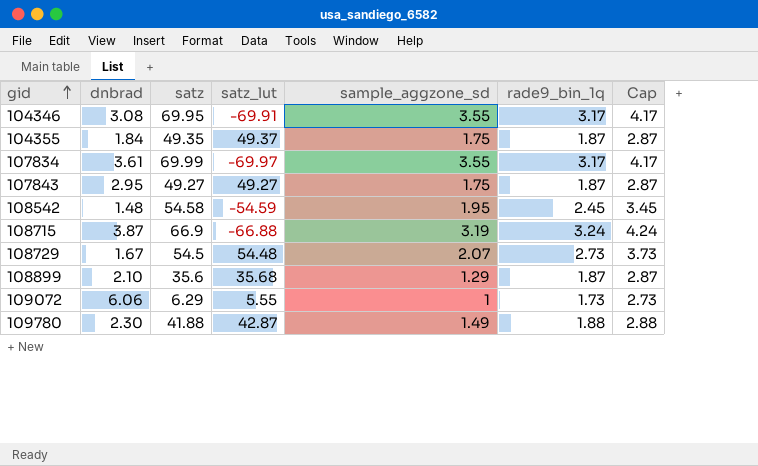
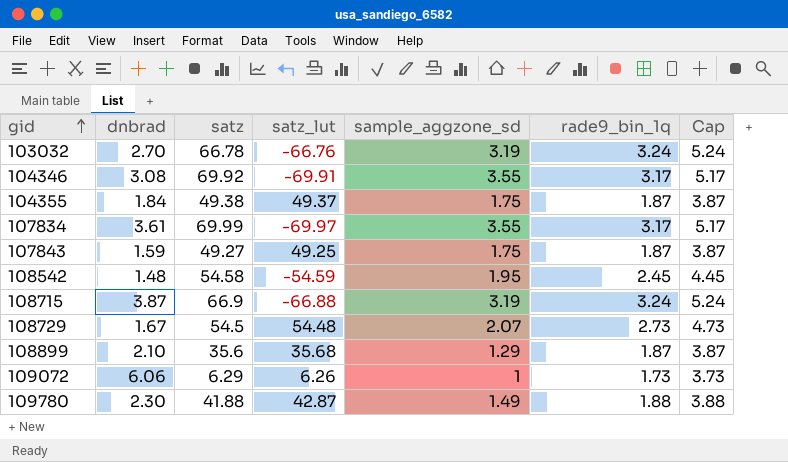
column Cap | formula: [rade9_bin_1q] + 1 -> [rade9_bin_1q] + 2
row 103032: none -> 2.70 | 66.78 | -66.76 | 3.19 | 3.24 | 5.24
104346 | satz: 69.95 -> 69.92
104355 | satz: 49.35 -> 49.38
107843 | dnbrad: 2.95 -> 1.59
107843 | satz_lut: 49.27 -> 49.25
109072 | satz_lut: 5.55 -> 6.26

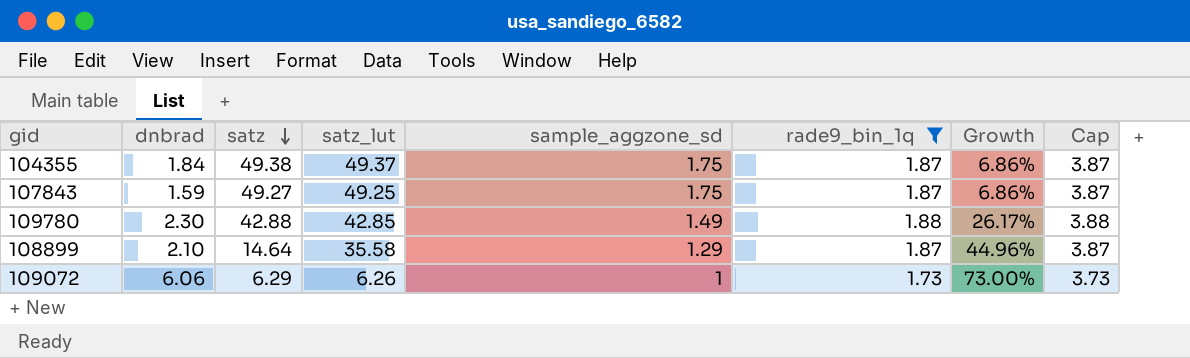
filter: none -> rade9_bin_1q <= 1.88
row order: gid ascending -> satz descending
column Growth | formula: none -> ([rade9_bin_1q] - [sample_aggzone_sd]) / [sample_aggzone_sd]
109780 | satz: 41.88 -> 42.88
109780 | satz_lut: 42.87 -> 42.85
108899 | satz: 35.6 -> 14.64
108899 | satz_lut: 35.68 -> 35.58

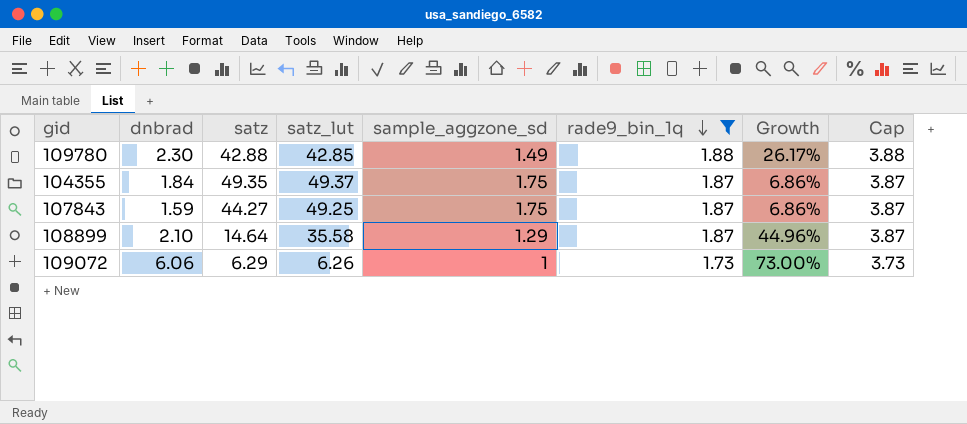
row order: satz descending -> rade9_bin_1q descending
104355 | satz: 49.38 -> 49.35
107843 | satz: 49.27 -> 44.27

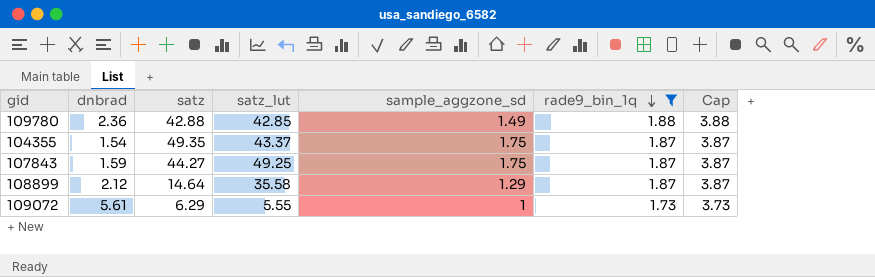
column Growth | formula: ([rade9_bin_1q] - [sample_aggzone_sd]) / [sample_aggzone_sd] -> none
109780 | dnbrad: 2.30 -> 2.36
104355 | dnbrad: 1.84 -> 1.54
104355 | satz_lut: 49.37 -> 43.37
108899 | dnbrad: 2.10 -> 2.12
109072 | dnbrad: 6.06 -> 5.61
109072 | satz_lut: 6.26 -> 5.55

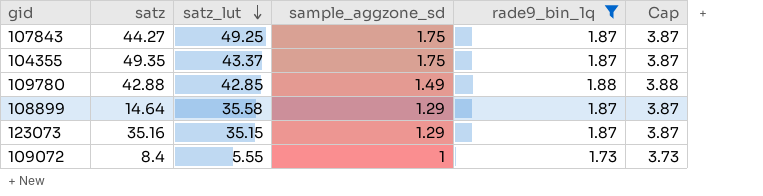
row order: rade9_bin_1q descending -> satz_lut descending
column dnbrad | position: 2 -> none
row 123073: none -> 35.16 | 35.15 | 1.29 | 1.87 | 3.87
109072 | satz: 6.29 -> 8.4

